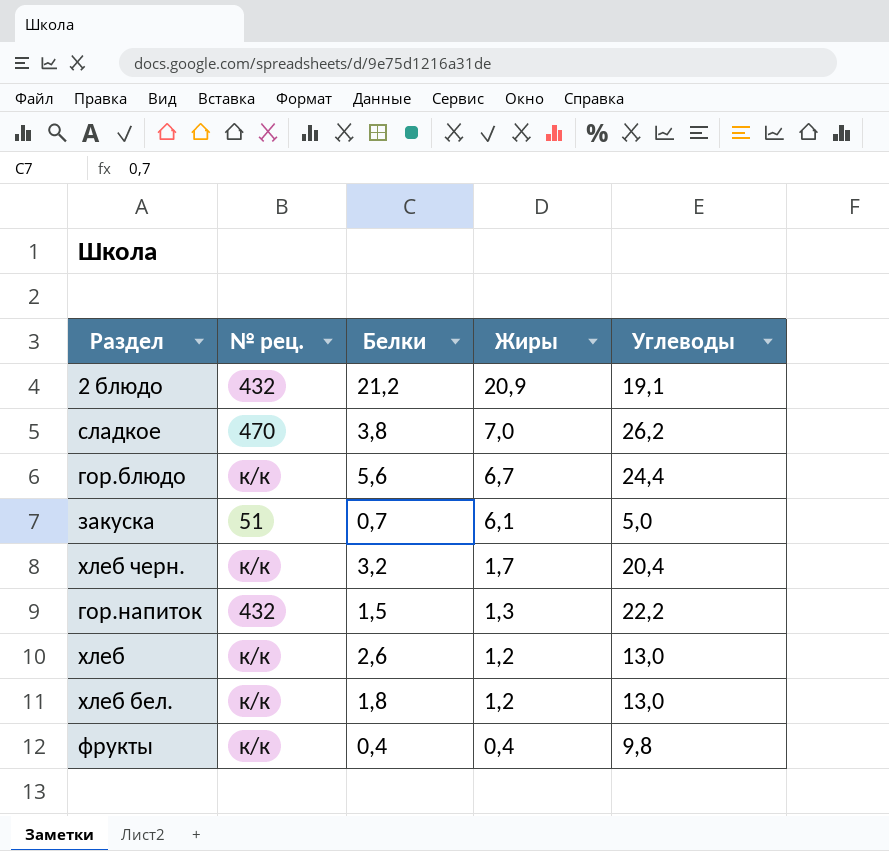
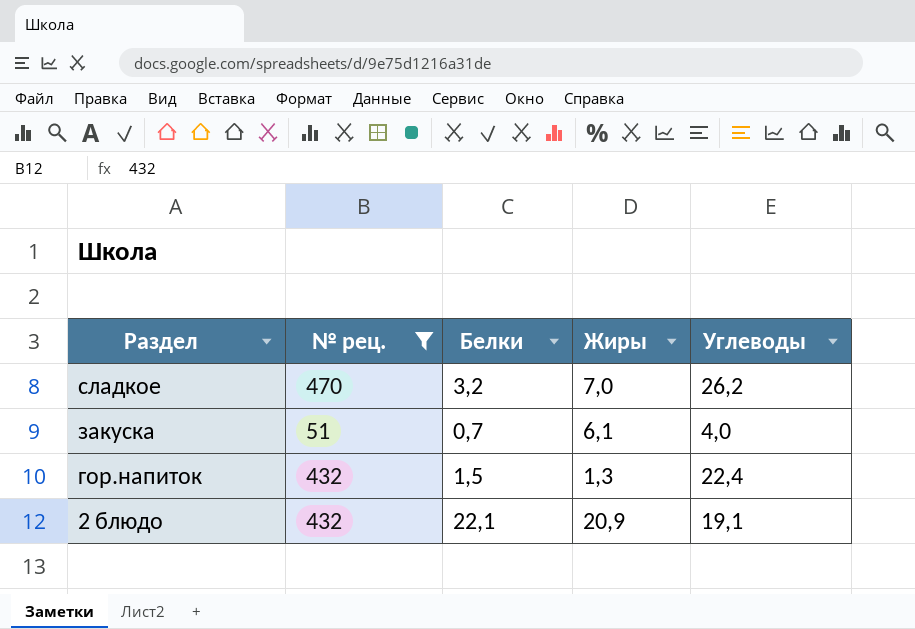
filter: none -> № рец. != к/к
row order: Жиры descending -> Раздел descending
сладкое | Белки: 3,8 -> 3,2
закуска | Углеводы: 5,0 -> 4,0
гор.напиток | Углеводы: 22,2 -> 22,4
2 блюдо | Белки: 21,2 -> 22,1

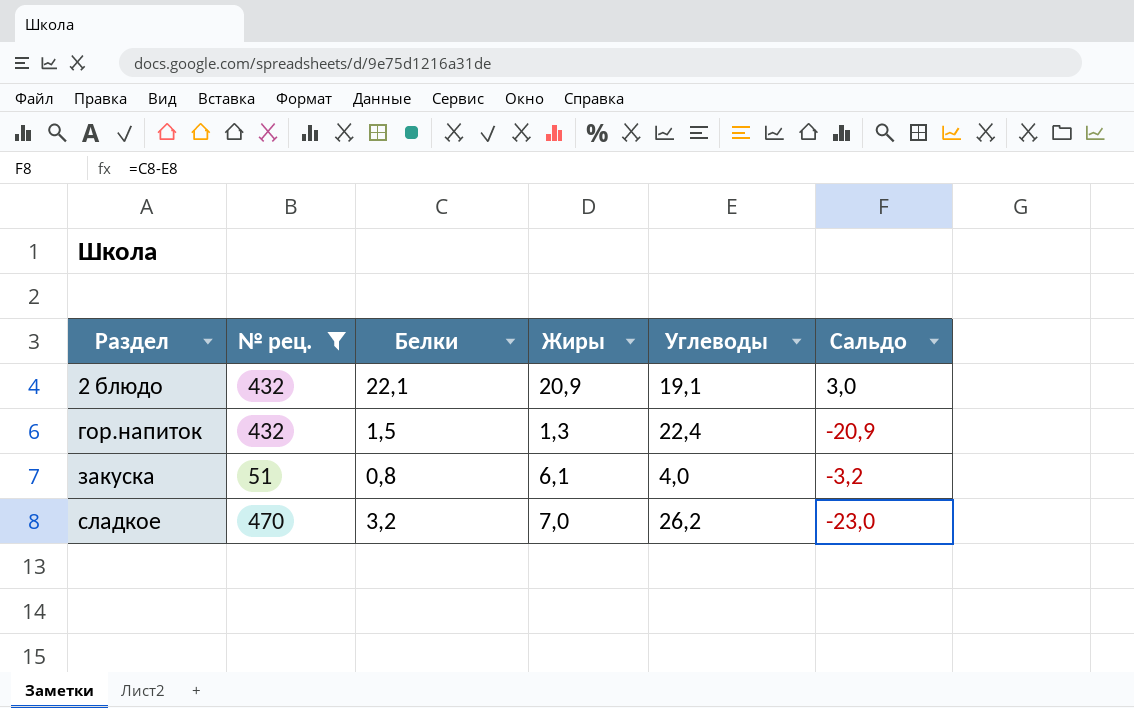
row order: Раздел descending -> Раздел ascending
column Сальдо | formula: none -> [Белки] - [Углеводы]
закуска | Белки: 0,7 -> 0,8

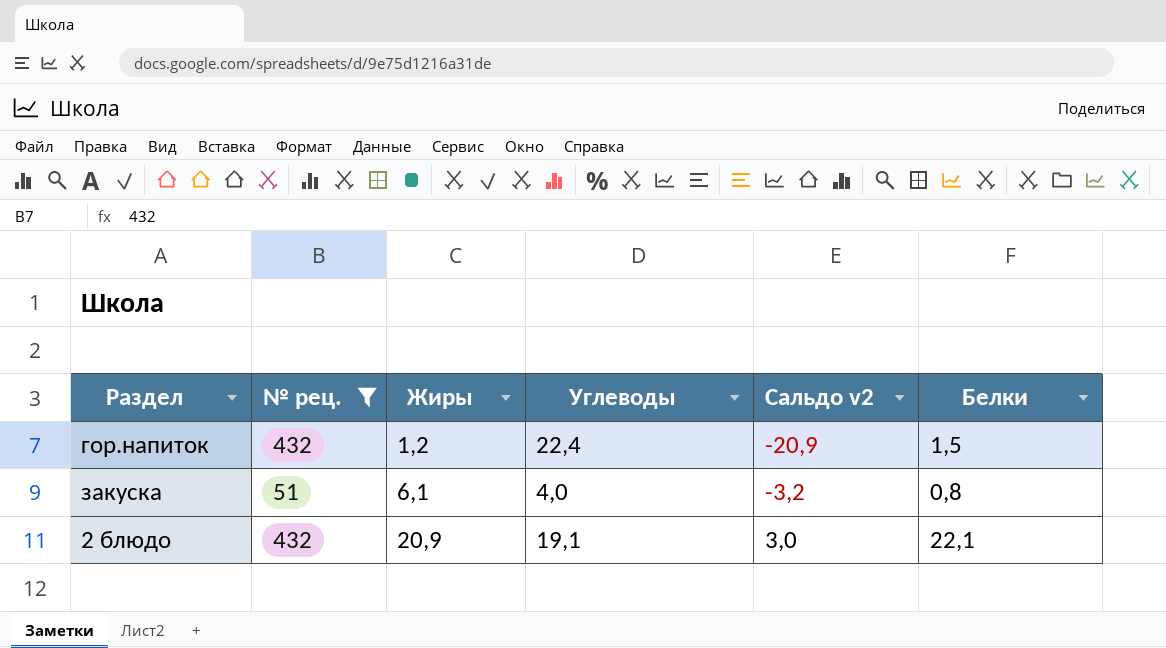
row order: Раздел ascending -> Жиры ascending
column name: Сальдо -> Сальдо v2
column Белки | position: 3 -> 6
row сладкое: 470 | 3,2 | 7,0 | 26,2 | -23,0 -> none
гор.напиток | Жиры: 1,3 -> 1,2

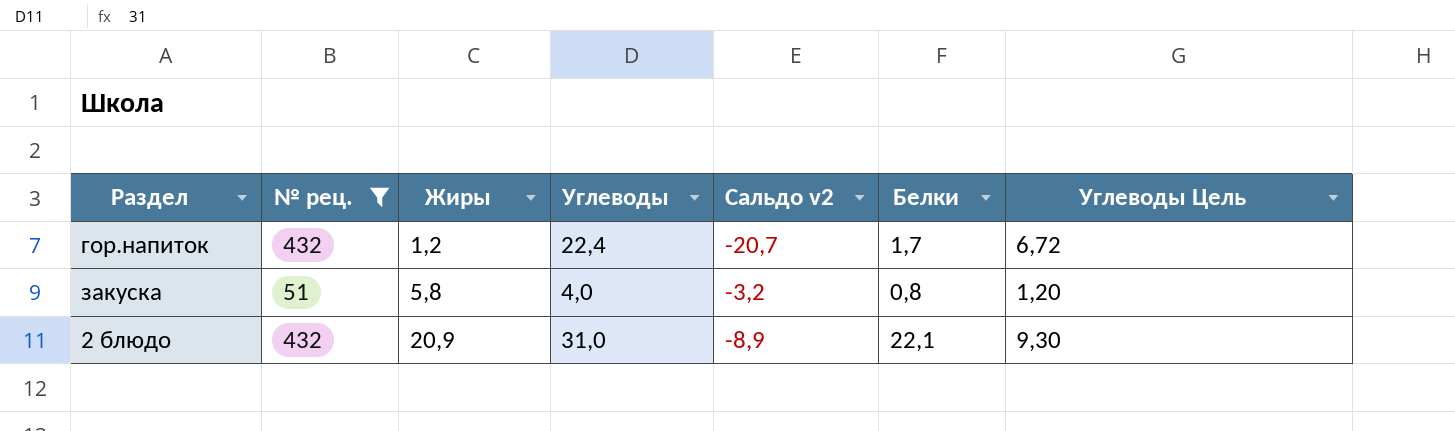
column Углеводы Цель | formula: none -> [Углеводы] * 0,3
гор.напиток | Сальдо v2: -20,9 -> -20,7
гор.напиток | Белки: 1,5 -> 1,7
закуска | Жиры: 6,1 -> 5,8
2 блюдо | Углеводы: 19,1 -> 31,0
2 блюдо | Сальдо v2: 3,0 -> -8,9

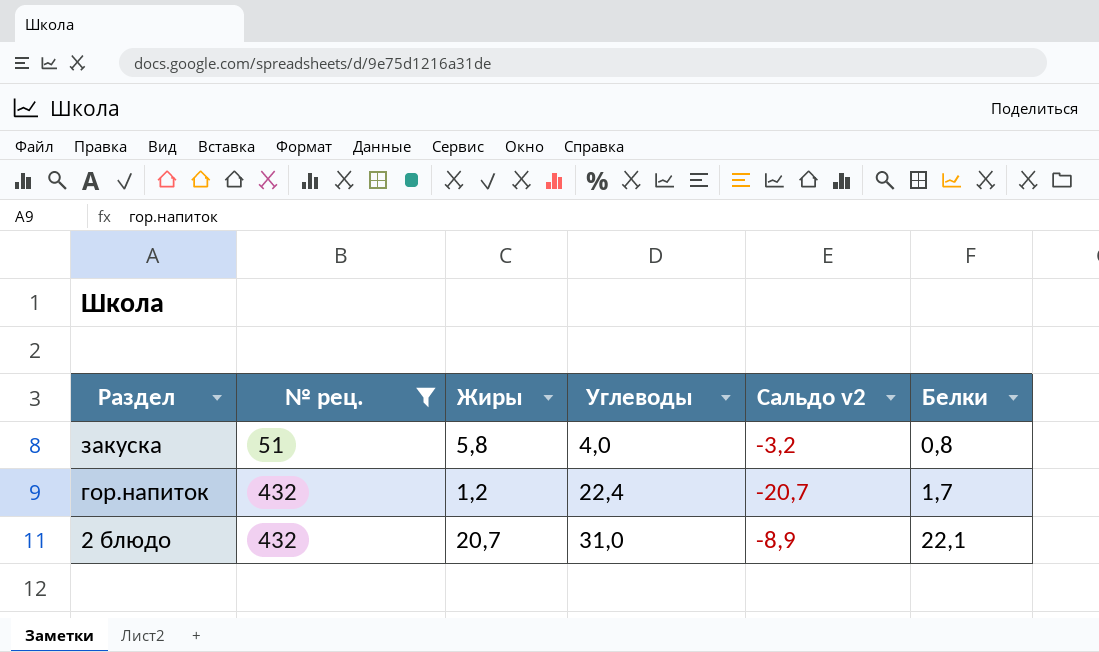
row order: Жиры ascending -> Раздел descending
column Углеводы Цель | formula: [Углеводы] * 0,3 -> none
2 блюдо | Жиры: 20,9 -> 20,7

